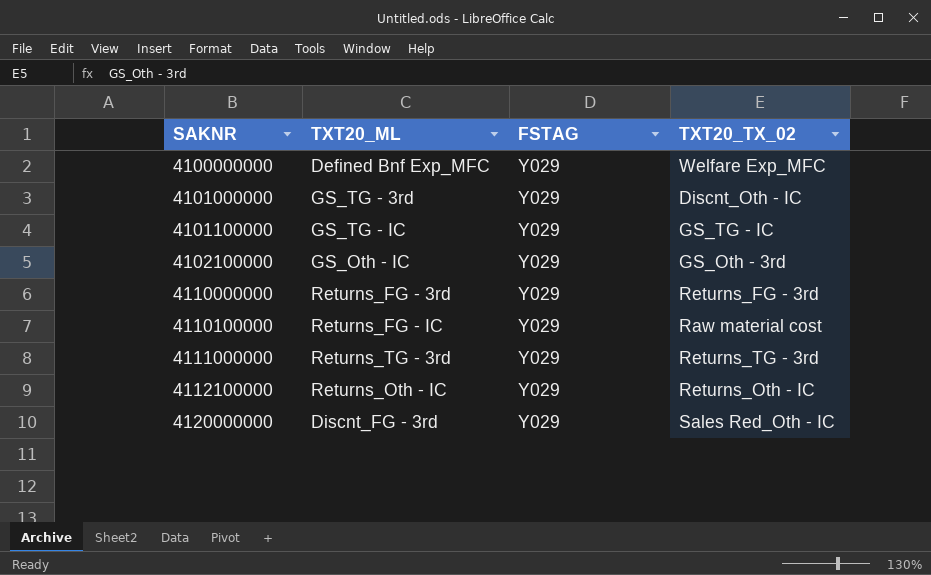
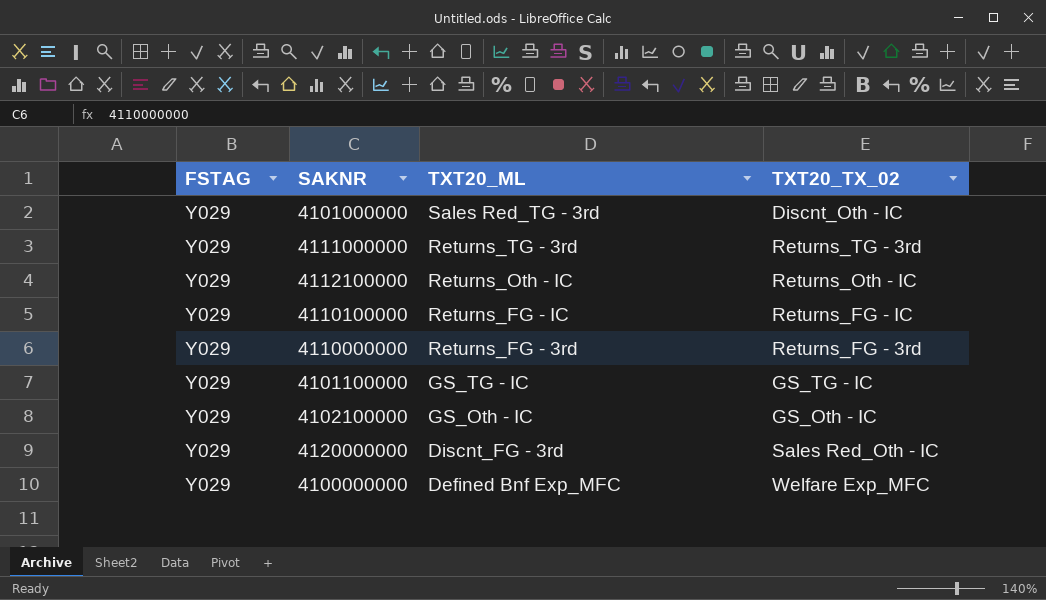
row order: SAKNR ascending -> TXT20_ML descending
column FSTAG | position: 3 -> 1
4101000000 | TXT20_ML: GS_TG - 3rd -> Sales Red_TG - 3rd
4110100000 | TXT20_TX_02: Raw material cost -> Returns_FG - IC
4102100000 | TXT20_TX_02: GS_Oth - 3rd -> GS_Oth - IC

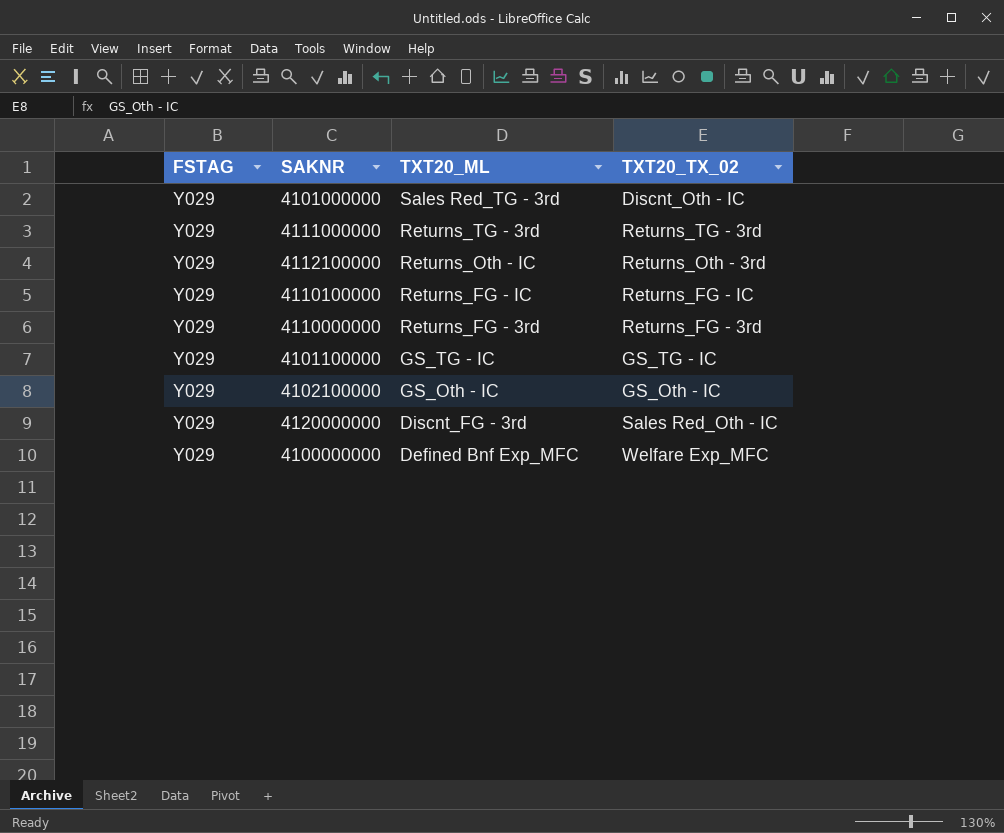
4112100000 | TXT20_TX_02: Returns_Oth - IC -> Returns_Oth - 3rd

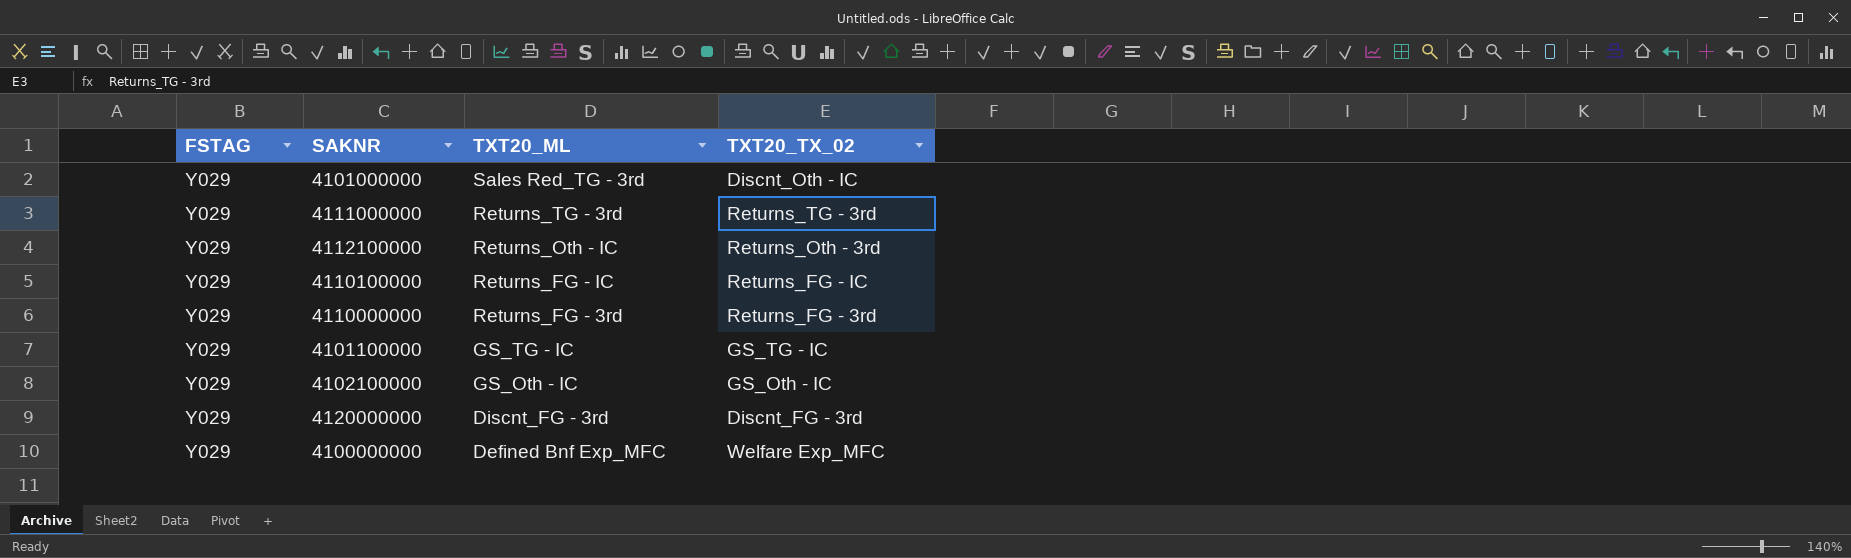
4120000000 | TXT20_TX_02: Sales Red_Oth - IC -> Discnt_FG - 3rd

